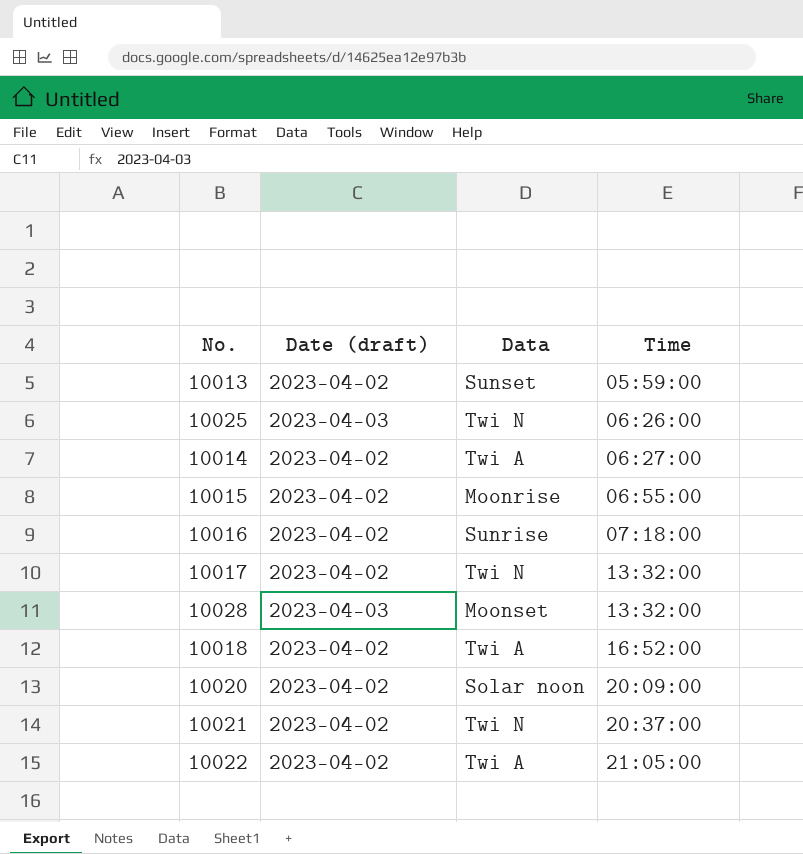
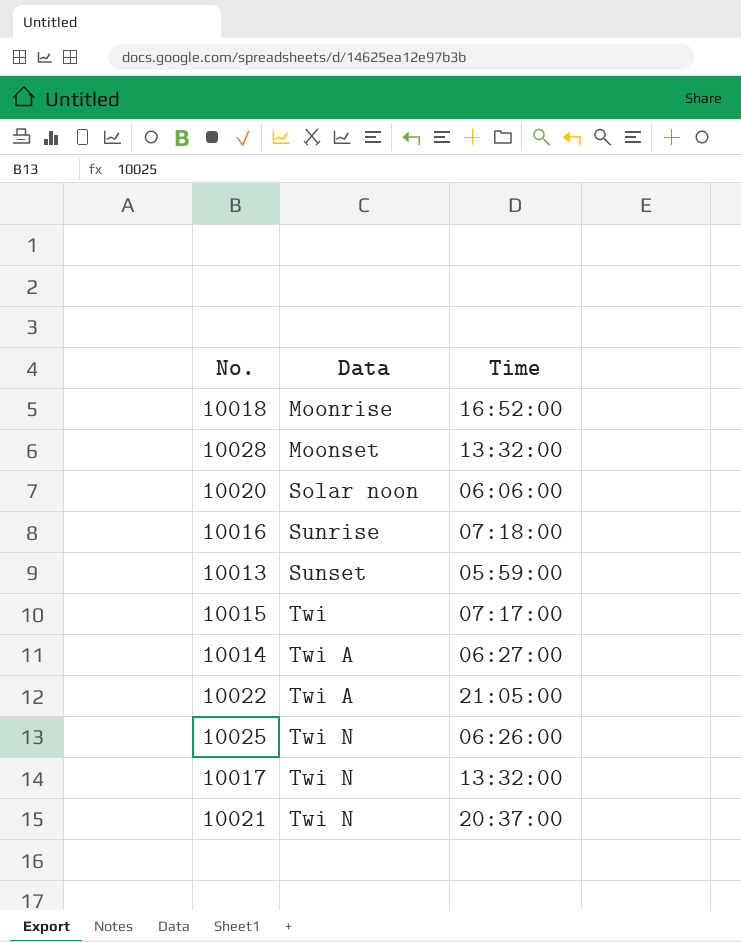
row order: Time ascending -> Data ascending
column Date (draft) | position: 2 -> none
10018 | Data: Twi A -> Moonrise
10020 | Time: 20:09:00 -> 06:06:00
10015 | Data: Moonrise -> Twi
10015 | Time: 06:55:00 -> 07:17:00

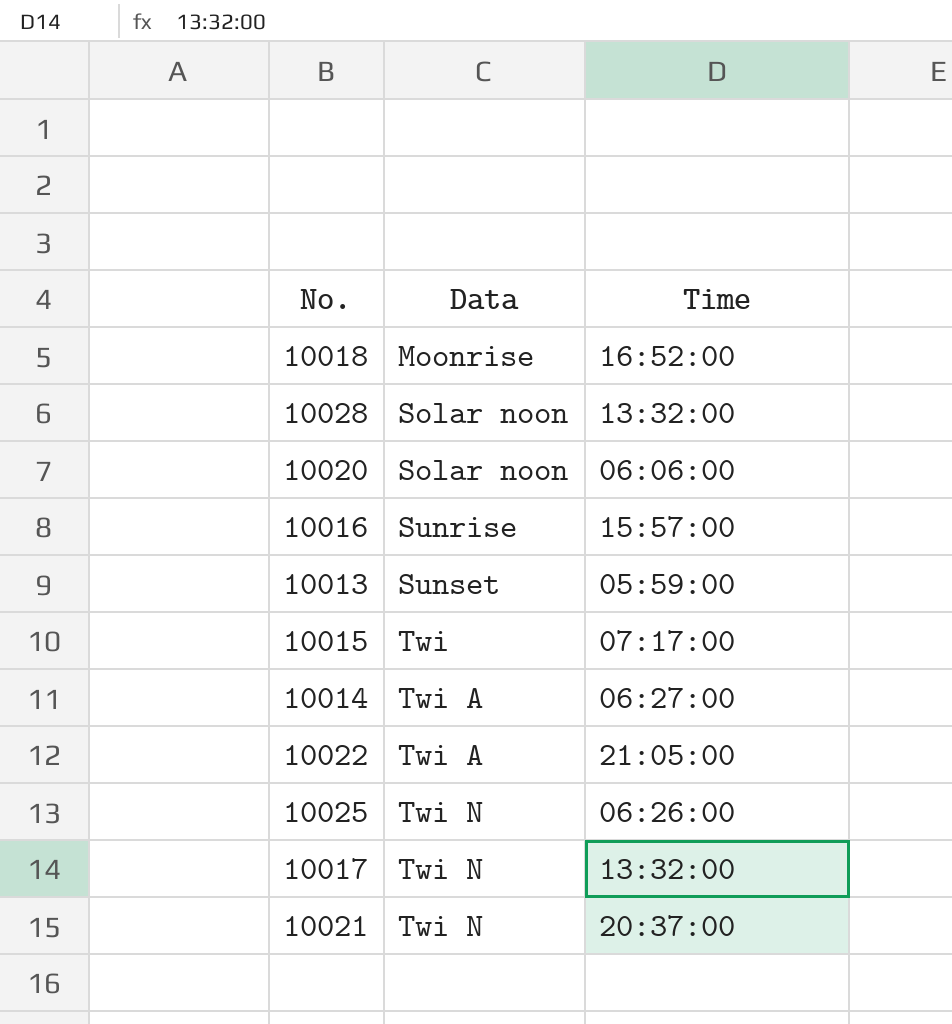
10028 | Data: Moonset -> Solar noon
10016 | Time: 07:18:00 -> 15:57:00

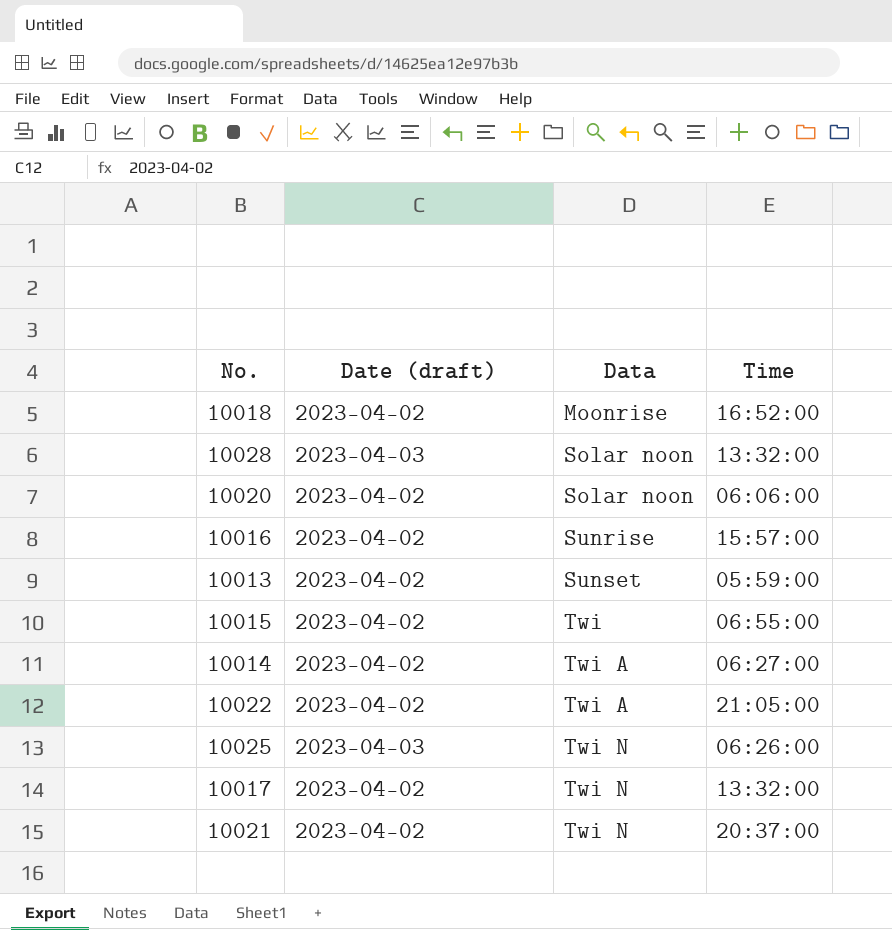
column Date (draft) | position: none -> 2
10015 | Time: 07:17:00 -> 06:55:00

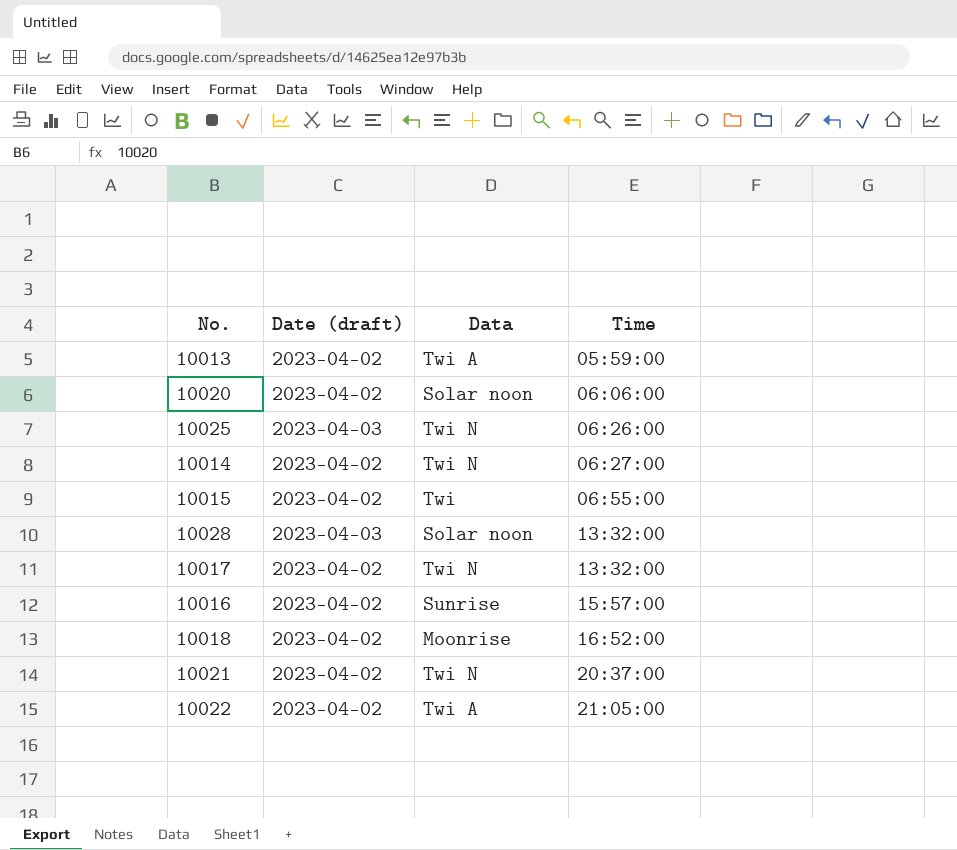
row order: Data ascending -> Time ascending
10013 | Data: Sunset -> Twi A
10014 | Data: Twi A -> Twi N

